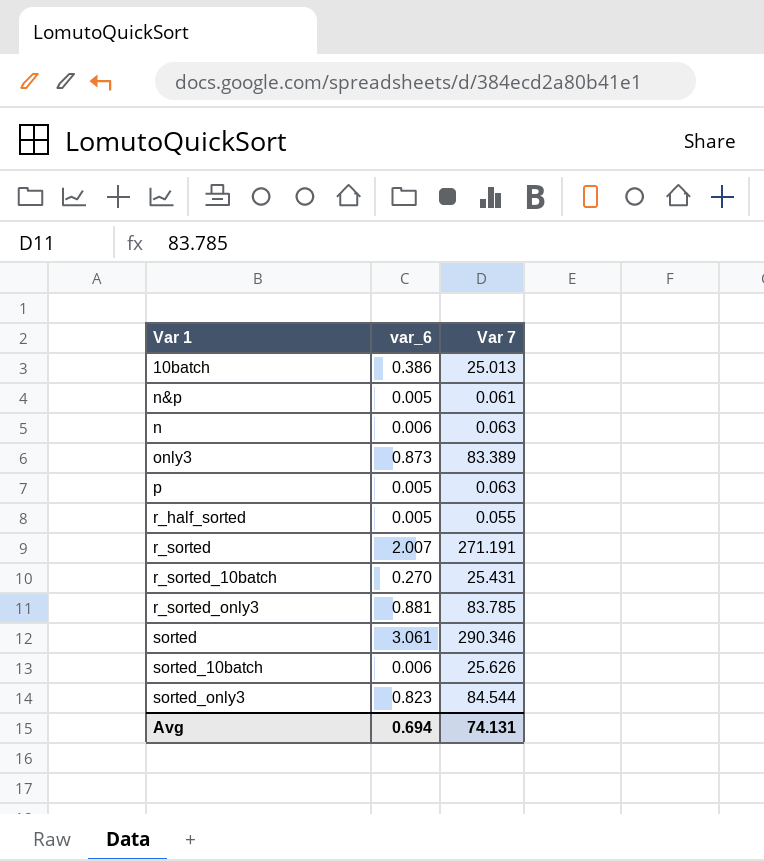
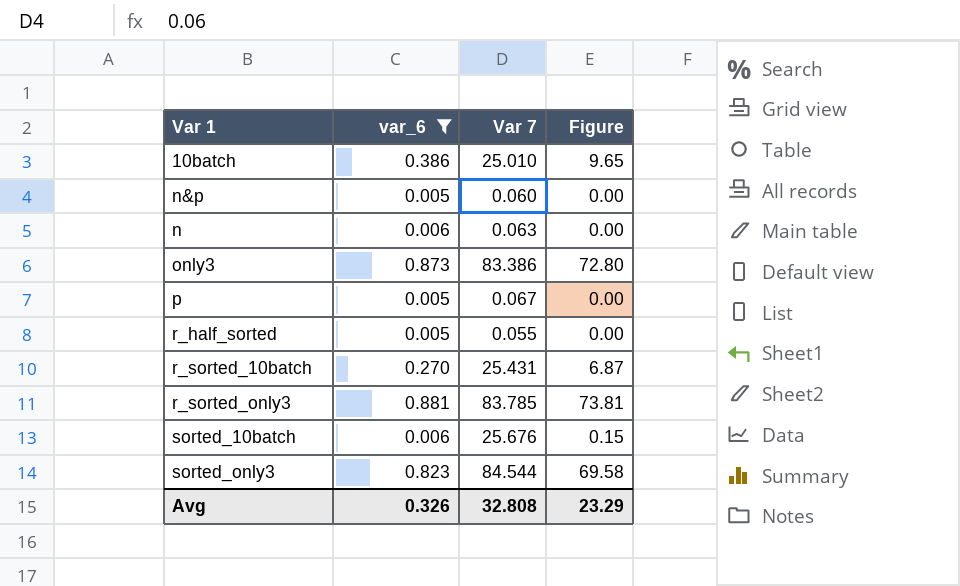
filter: none -> var_6 <= 0.881
column Figure | formula: none -> [var_6] * [Var 7]
10batch | Var 7: 25.013 -> 25.010
n&p | Var 7: 0.061 -> 0.060
only3 | Var 7: 83.389 -> 83.386
p | Var 7: 0.063 -> 0.067
sorted_10batch | Var 7: 25.626 -> 25.676
Avg | var_6: 0.694 -> 0.326
Avg | Var 7: 74.131 -> 32.808

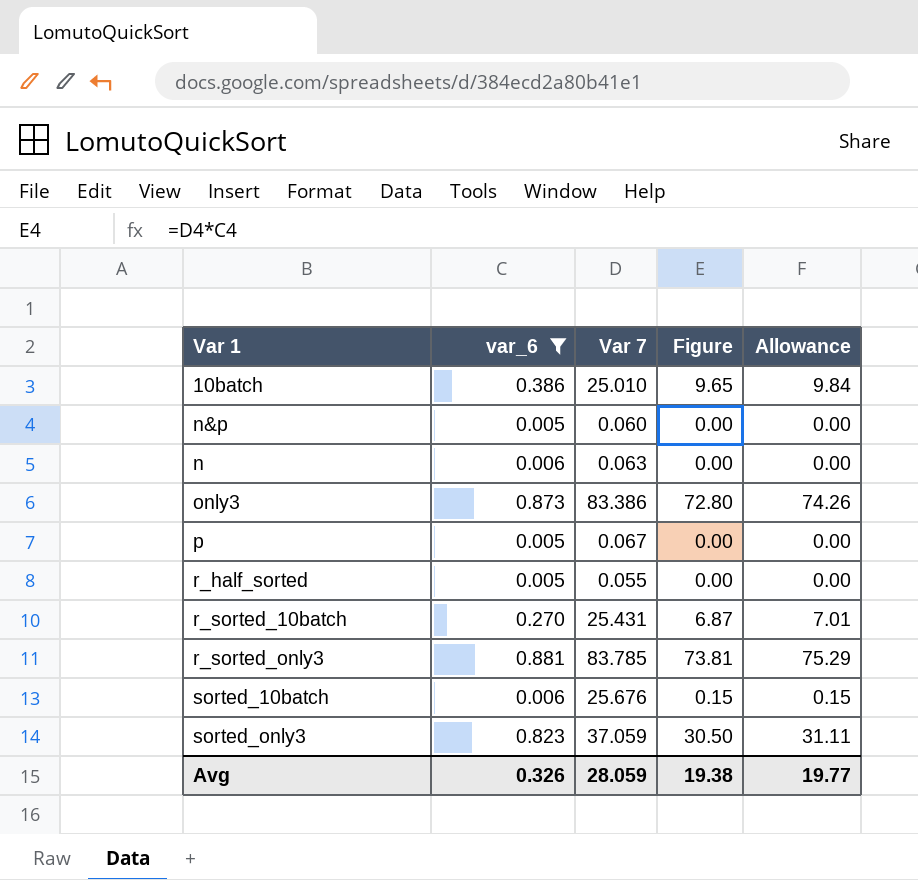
column Allowance | formula: none -> [Figure] * 1.02
sorted_only3 | Var 7: 84.544 -> 37.059
sorted_only3 | Figure: 69.58 -> 30.50
Avg | Var 7: 32.808 -> 28.059
Avg | Figure: 23.29 -> 19.38

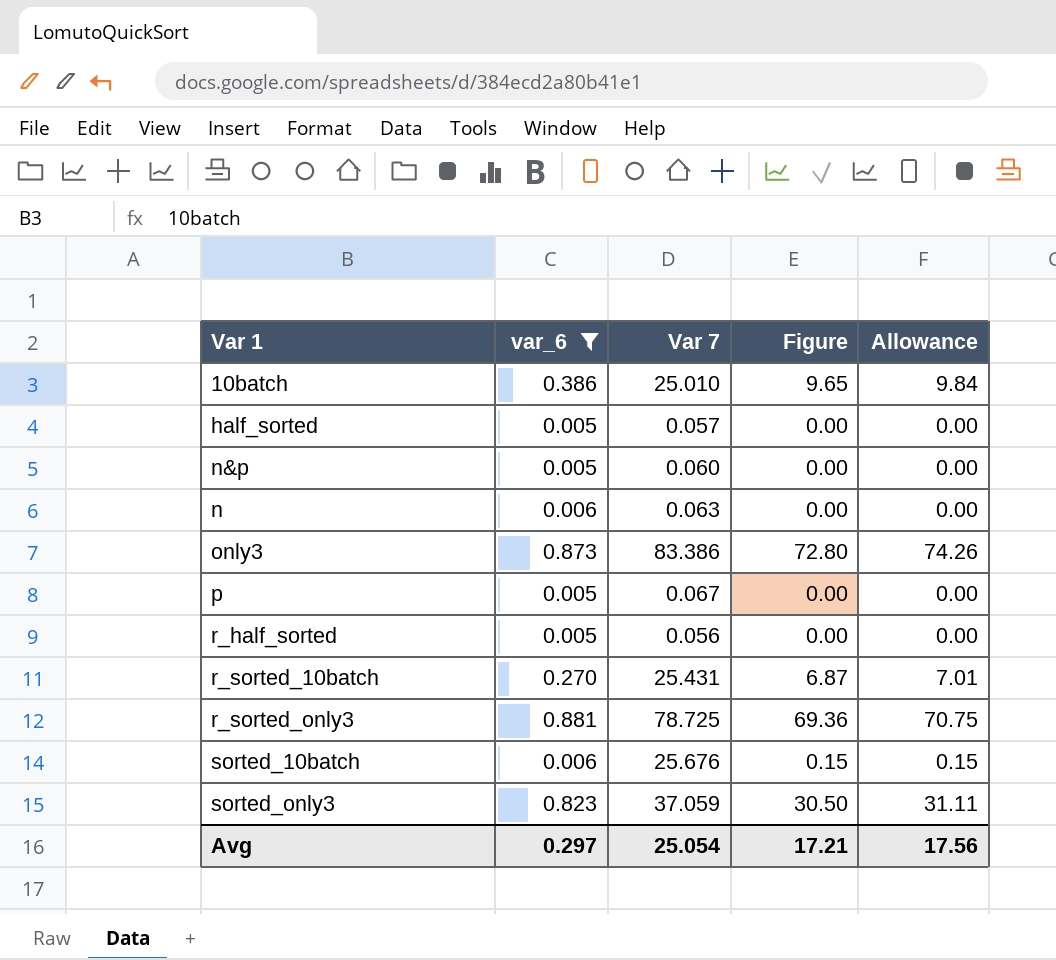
row half_sorted: none -> 0.005 | 0.057 | 0.00 | 0.00
r_half_sorted | Var 7: 0.055 -> 0.056
r_sorted_only3 | Var 7: 83.785 -> 78.725
r_sorted_only3 | Figure: 73.81 -> 69.36
r_sorted_only3 | Allowance: 75.29 -> 70.75
Avg | var_6: 0.326 -> 0.297
Avg | Var 7: 28.059 -> 25.054
Avg | Figure: 19.38 -> 17.21
Avg | Allowance: 19.77 -> 17.56

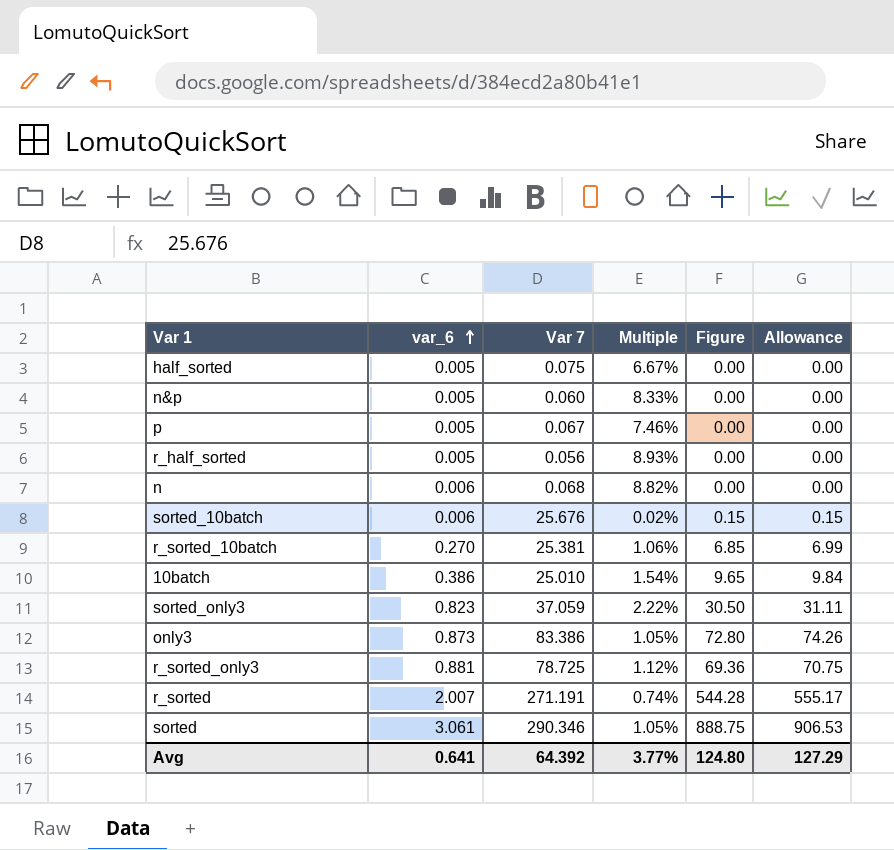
filter: var_6 <= 0.881 -> none
row order: none -> var_6 ascending
column Multiple | formula: none -> [var_6] / [Var 7]
half_sorted | Var 7: 0.057 -> 0.075
n | Var 7: 0.063 -> 0.068
r_sorted_10batch | Var 7: 25.431 -> 25.381
r_sorted_10batch | Figure: 6.87 -> 6.85
r_sorted_10batch | Allowance: 7.01 -> 6.99
Avg | var_6: 0.297 -> 0.641
Avg | Var 7: 25.054 -> 64.392
Avg | Figure: 17.21 -> 124.80
Avg | Allowance: 17.56 -> 127.29

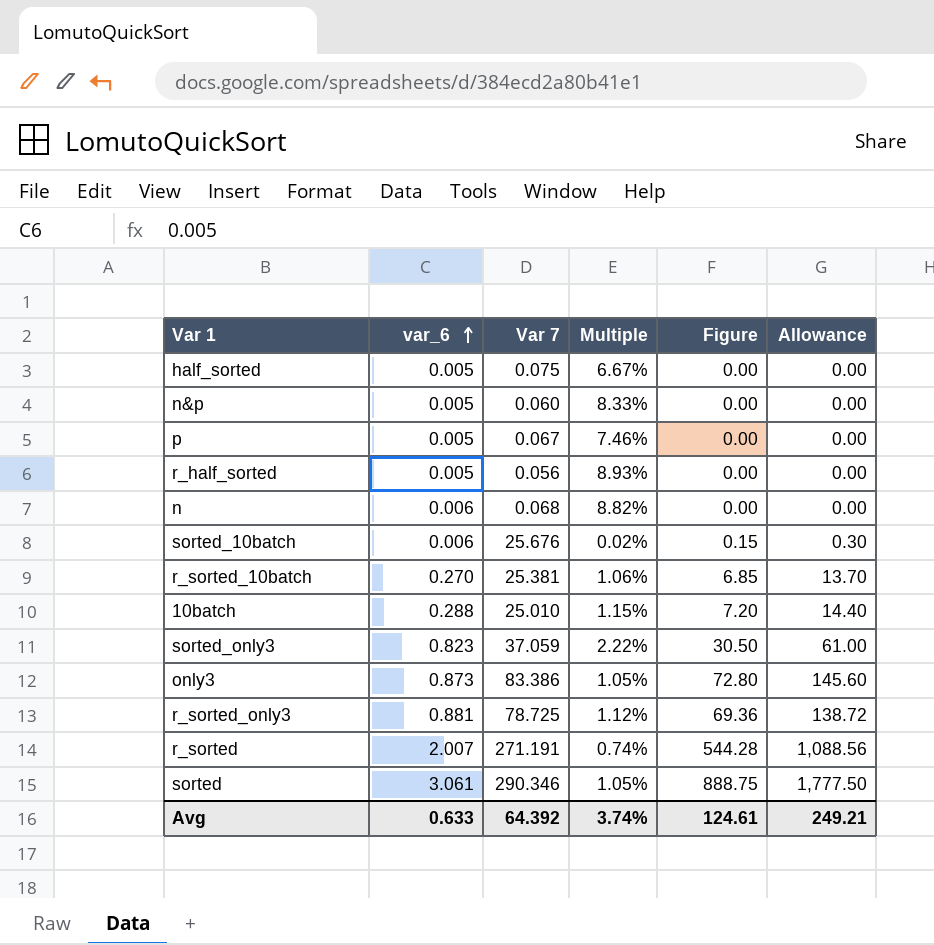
column Allowance | formula: [Figure] * 1.02 -> [Figure] * 2
10batch | var_6: 0.386 -> 0.288
10batch | Multiple: 1.54% -> 1.15%
10batch | Figure: 9.65 -> 7.20
Avg | var_6: 0.641 -> 0.633
Avg | Multiple: 3.77% -> 3.74%
Avg | Figure: 124.80 -> 124.61
Avg | Allowance: 127.29 -> 249.21

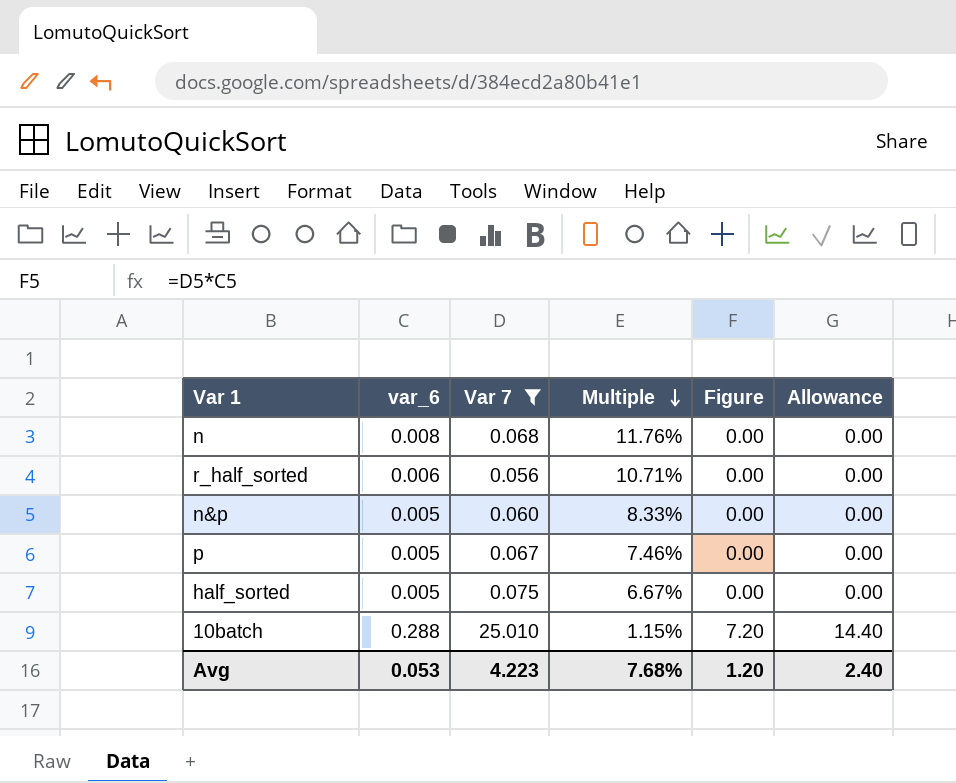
filter: none -> Var 7 <= 25.010
row order: var_6 ascending -> Multiple descending
n | var_6: 0.006 -> 0.008
n | Multiple: 8.82% -> 11.76%
r_half_sorted | var_6: 0.005 -> 0.006
r_half_sorted | Multiple: 8.93% -> 10.71%
Avg | var_6: 0.633 -> 0.053
Avg | Var 7: 64.392 -> 4.223
Avg | Multiple: 3.74% -> 7.68%
Avg | Figure: 124.61 -> 1.20
Avg | Allowance: 249.21 -> 2.40

